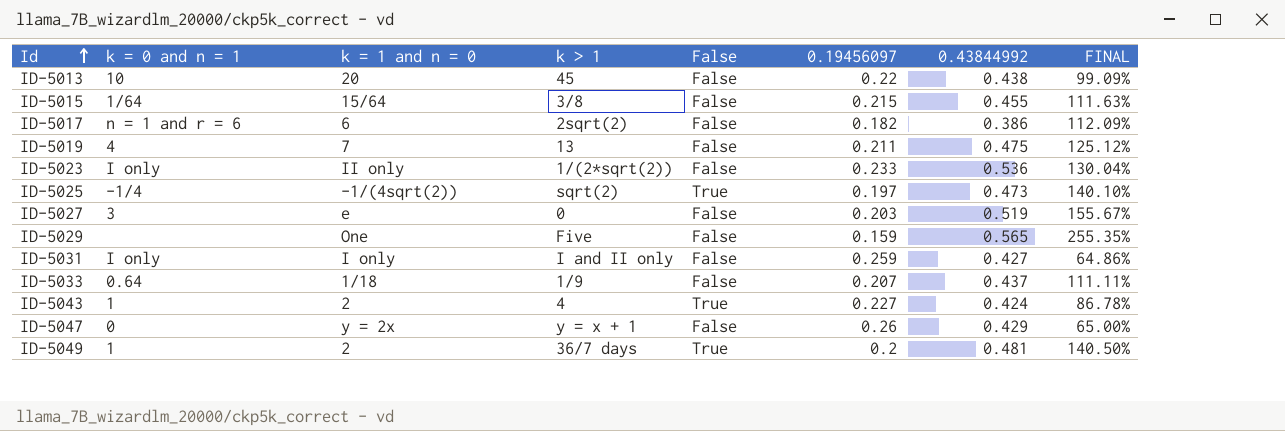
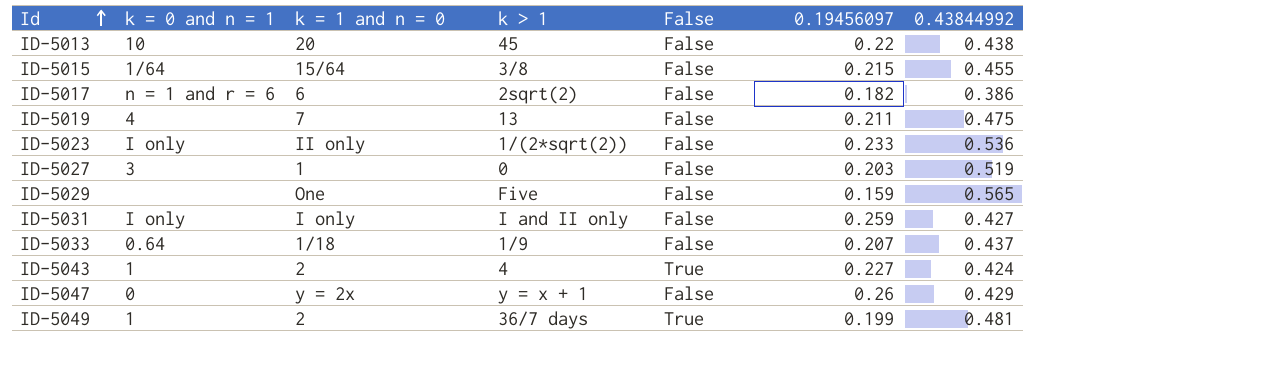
column FINAL | formula: ([0.43844992] - [0.19456097]) / [0.19456097] -> none
row ID-5025: -1/4 | -1/(4sqrt(2)) | sqrt(2) | True | 0.197 | 0.473 | 140.10% -> none
ID-5027 | k = 1 and n = 0: e -> 1
ID-5049 | 0.19456097: 0.2 -> 0.199

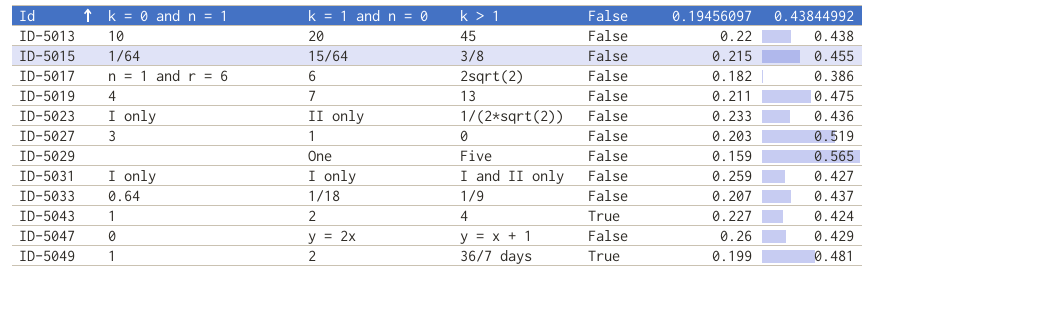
ID-5023 | 0.43844992: 0.536 -> 0.436

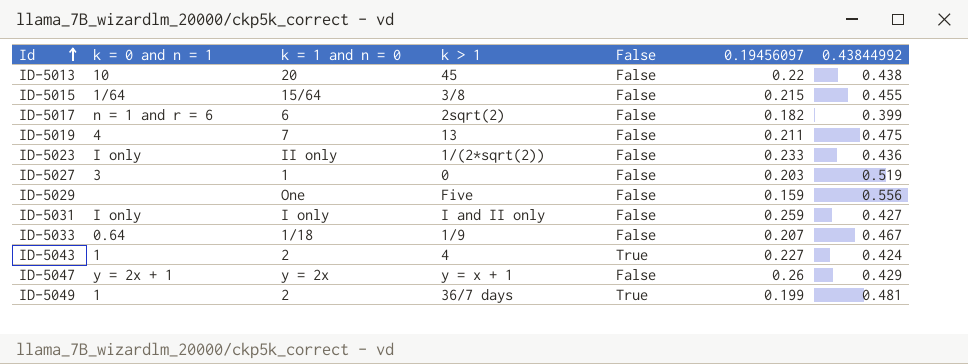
ID-5017 | 0.43844992: 0.386 -> 0.399
ID-5029 | 0.43844992: 0.565 -> 0.556
ID-5033 | 0.43844992: 0.437 -> 0.467
ID-5047 | k = 0 and n = 1: 0 -> y = 2x + 1

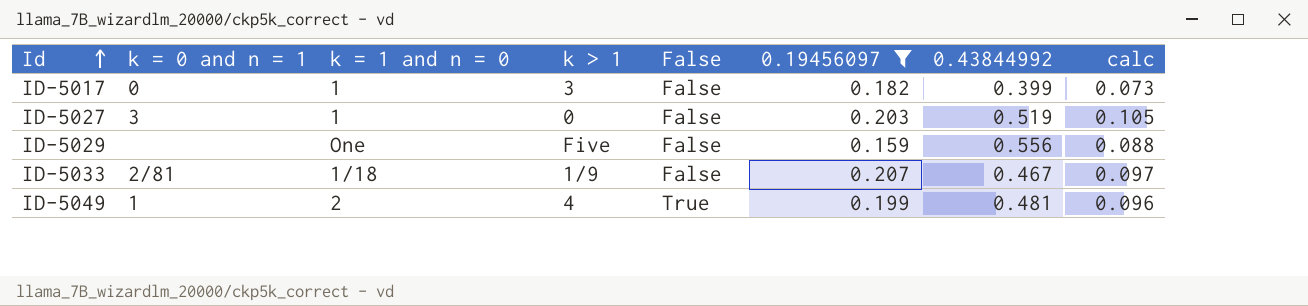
filter: none -> 0.19456097 <= 0.207
column calc | formula: none -> [0.19456097] * [0.43844992]
ID-5017 | k = 0 and n = 1: n = 1 and r = 6 -> 0
ID-5017 | k = 1 and n = 0: 6 -> 1
ID-5017 | k > 1: 2sqrt(2) -> 3
ID-5033 | k = 0 and n = 1: 0.64 -> 2/81
ID-5049 | k > 1: 36/7 days -> 4

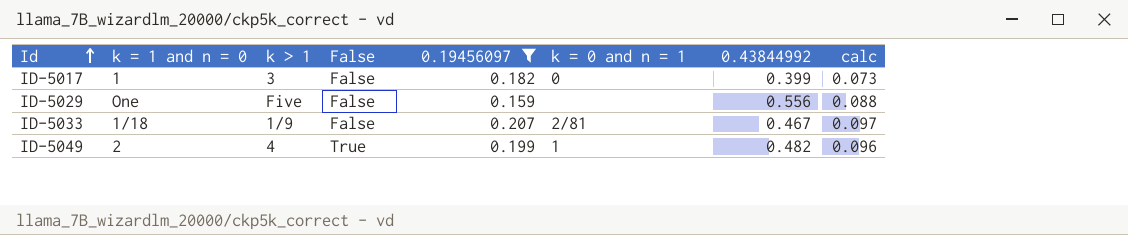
column k = 0 and n = 1 | position: 2 -> 6
row ID-5027: 3 | 1 | 0 | False | 0.203 | 0.519 | 0.105 -> none
ID-5049 | 0.43844992: 0.481 -> 0.482

